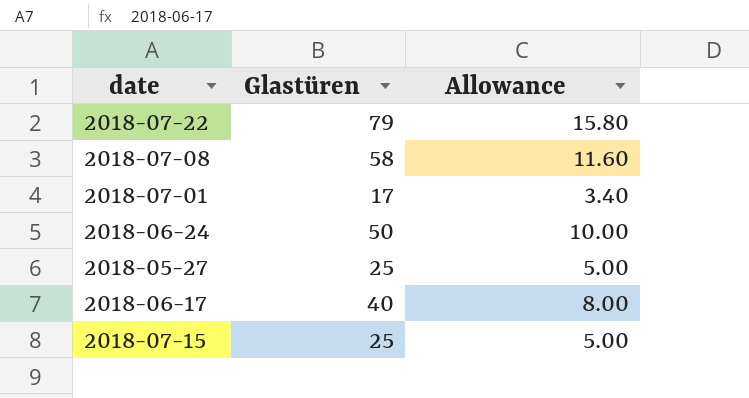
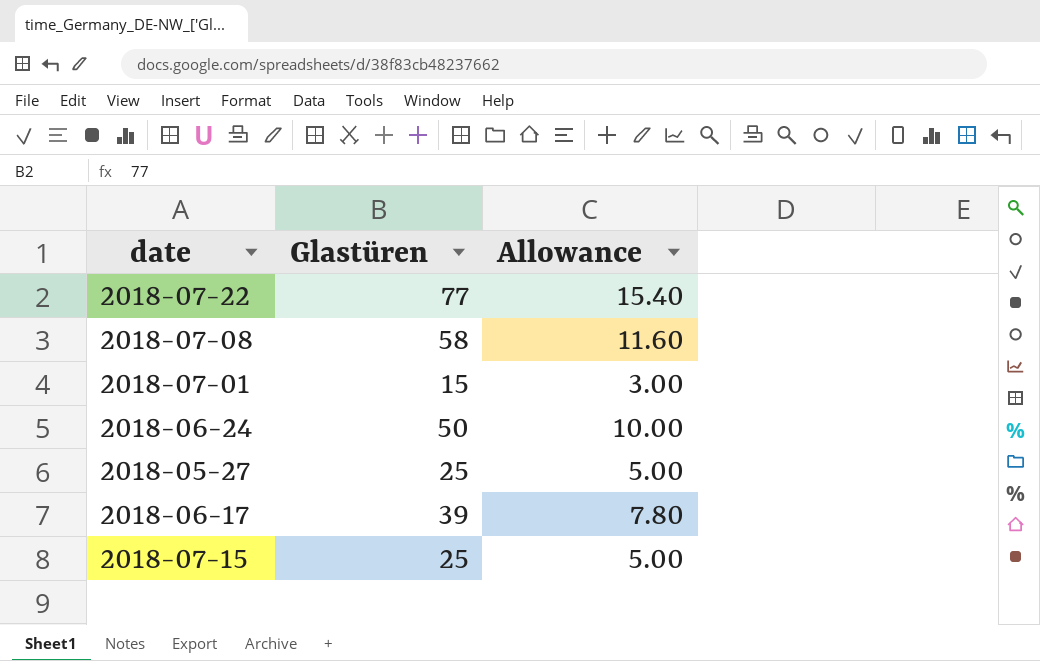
2018-07-22 | Glastüren: 79 -> 77
2018-07-22 | Allowance: 15.80 -> 15.40
2018-07-01 | Glastüren: 17 -> 15
2018-07-01 | Allowance: 3.40 -> 3.00
2018-06-17 | Glastüren: 40 -> 39
2018-06-17 | Allowance: 8.00 -> 7.80

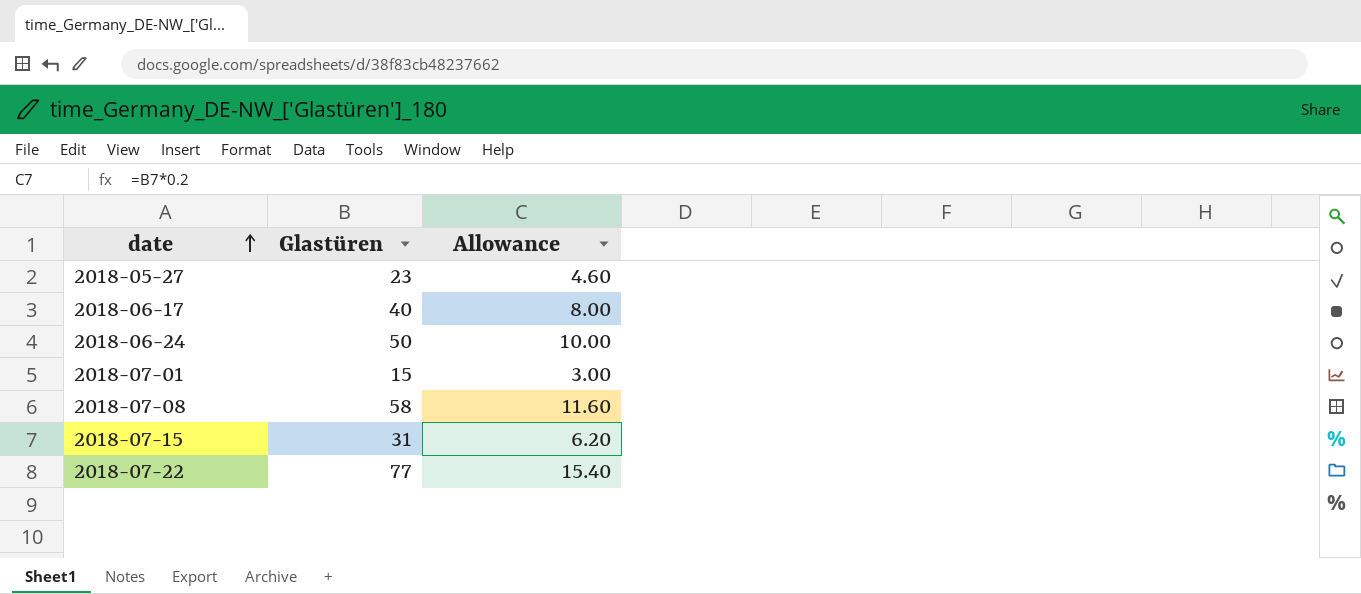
row order: none -> date ascending
2018-05-27 | Glastüren: 25 -> 23
2018-05-27 | Allowance: 5.00 -> 4.60
2018-06-17 | Glastüren: 39 -> 40
2018-06-17 | Allowance: 7.80 -> 8.00
2018-07-15 | Glastüren: 25 -> 31
2018-07-15 | Allowance: 5.00 -> 6.20

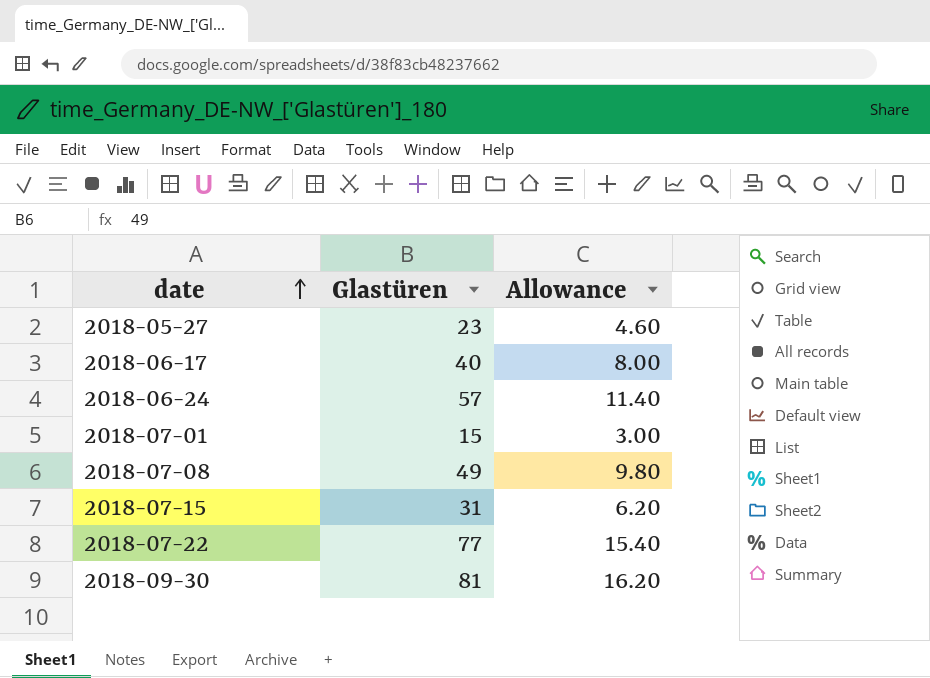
2018-06-24 | Glastüren: 50 -> 57
2018-06-24 | Allowance: 10.00 -> 11.40
2018-07-08 | Glastüren: 58 -> 49
2018-07-08 | Allowance: 11.60 -> 9.80
row 2018-09-30: none -> 81 | 16.20

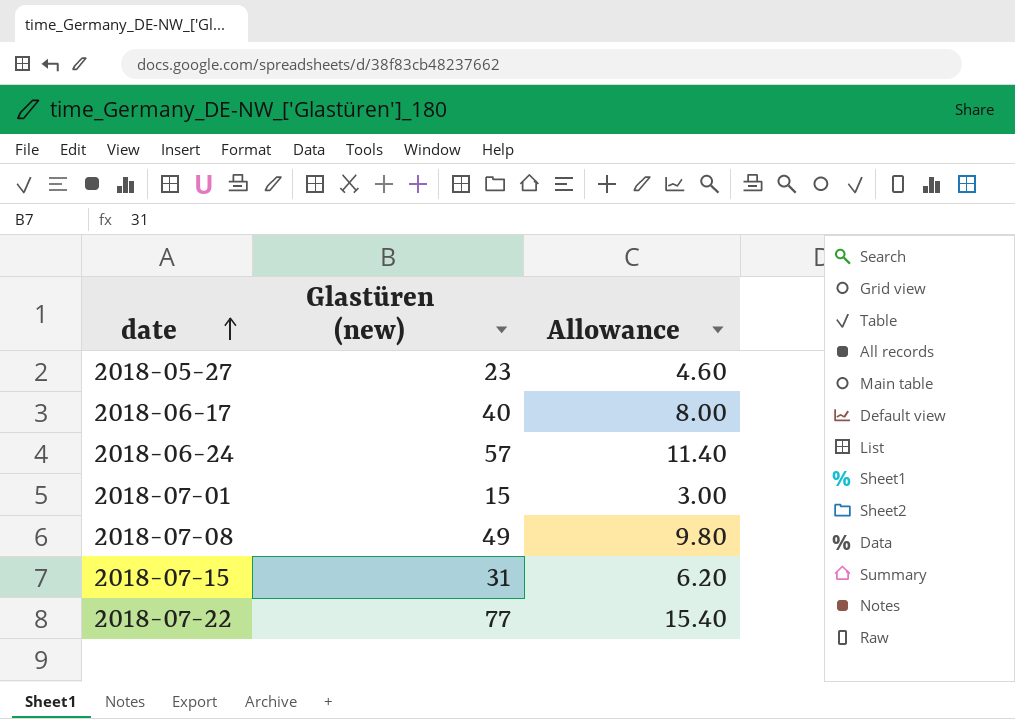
column name: Glastüren -> Glastüren (new)
row 2018-09-30: 81 | 16.20 -> none

